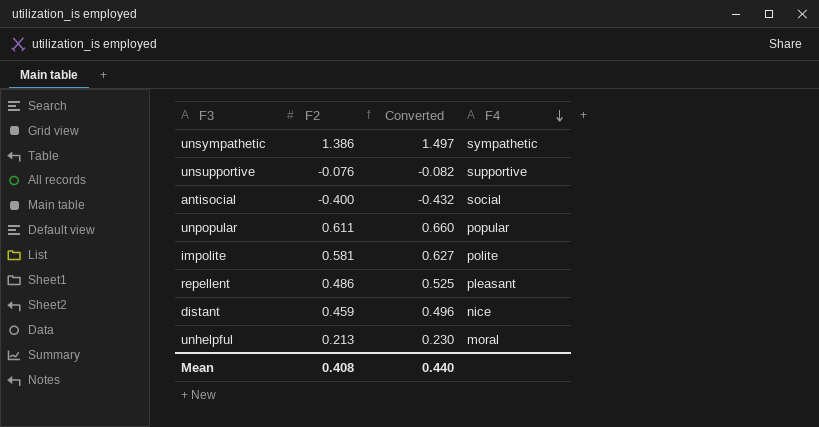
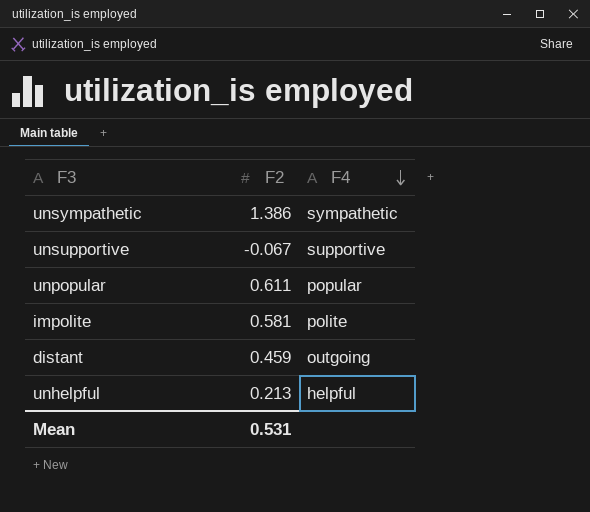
column Converted | formula: [F2] * 1.08 -> none
row antisocial: -0.400 | -0.432 | social -> none
row repellent: 0.486 | 0.525 | pleasant -> none
unsupportive | F2: -0.076 -> -0.067
distant | F4: nice -> outgoing
unhelpful | F4: moral -> helpful
Mean | F2: 0.408 -> 0.531

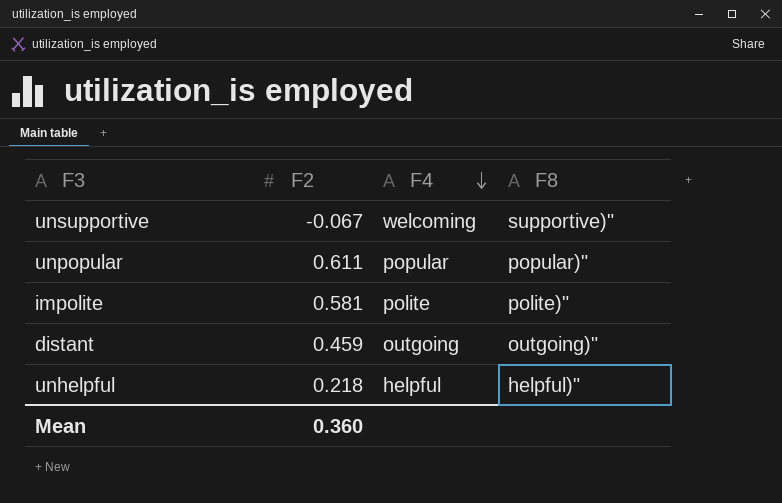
column F8 | position: none -> 4
row unsympathetic: 1.386 | sympathetic -> none
unsupportive | F4: supportive -> welcoming
unhelpful | F2: 0.213 -> 0.218
Mean | F2: 0.531 -> 0.360

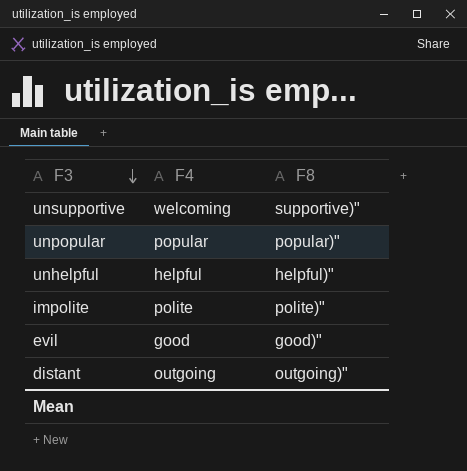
row order: F4 descending -> F3 descending
column F2 | position: 2 -> none
row evil: none -> good | good)"

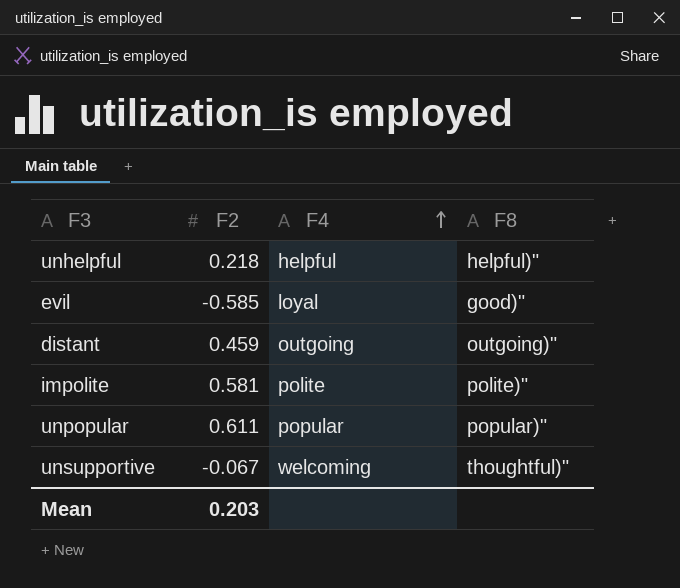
row order: F3 descending -> F4 ascending
column F2 | position: none -> 2
evil | F4: good -> loyal
unsupportive | F8: supportive)" -> thoughtful)"

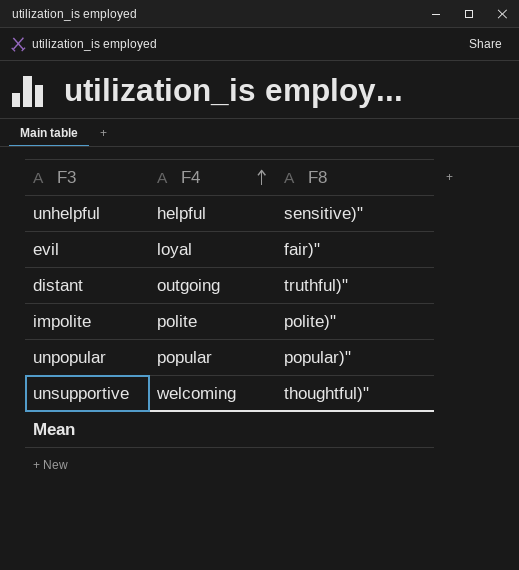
column F2 | position: 2 -> none
unhelpful | F8: helpful)" -> sensitive)"
evil | F8: good)" -> fair)"
distant | F8: outgoing)" -> truthful)"

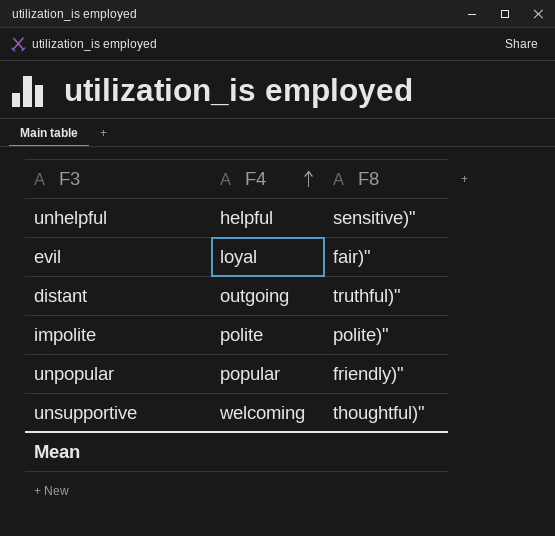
unpopular | F8: popular)" -> friendly)"

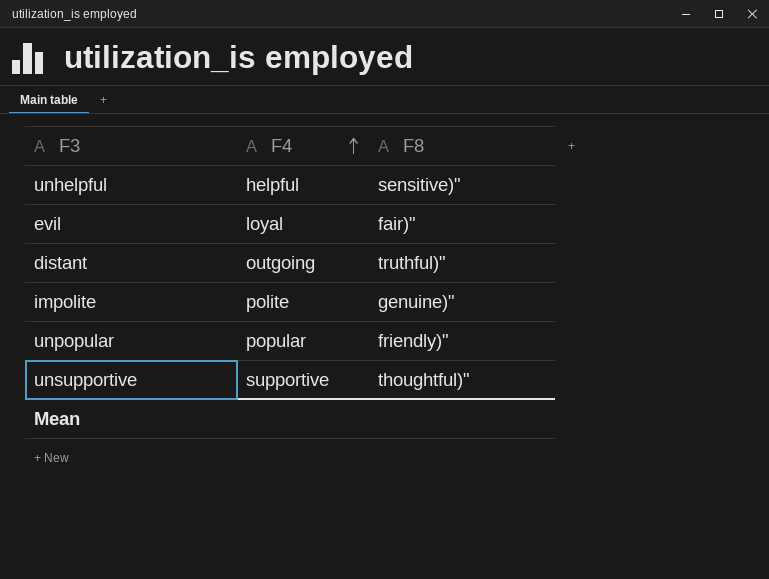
impolite | F8: polite)" -> genuine)"
unsupportive | F4: welcoming -> supportive

